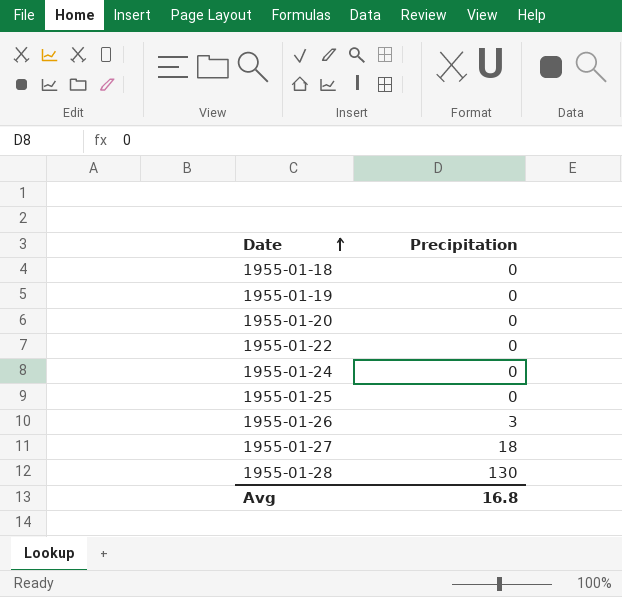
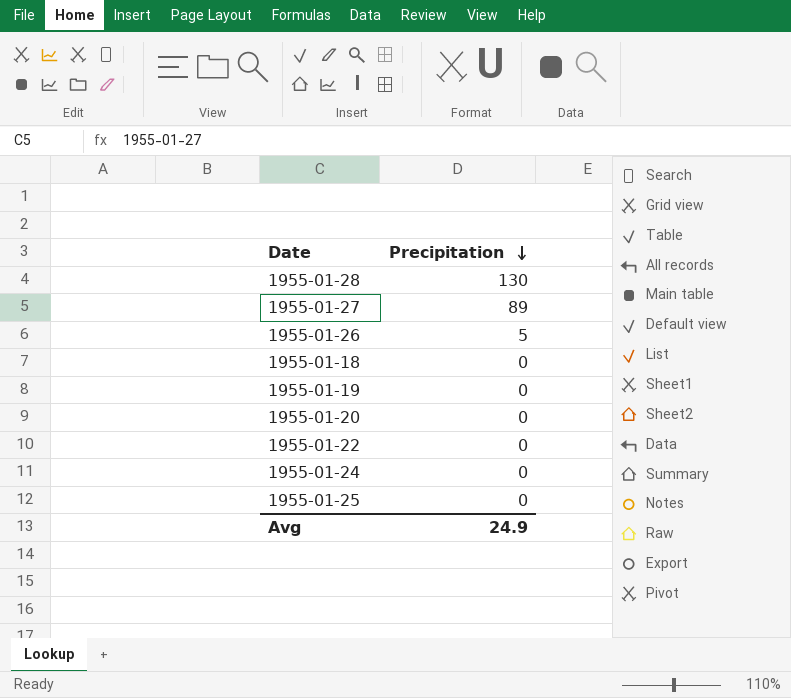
row order: Date ascending -> Precipitation descending
1955-01-27 | Precipitation: 18 -> 89
1955-01-26 | Precipitation: 3 -> 5
Avg | Precipitation: 16.8 -> 24.9

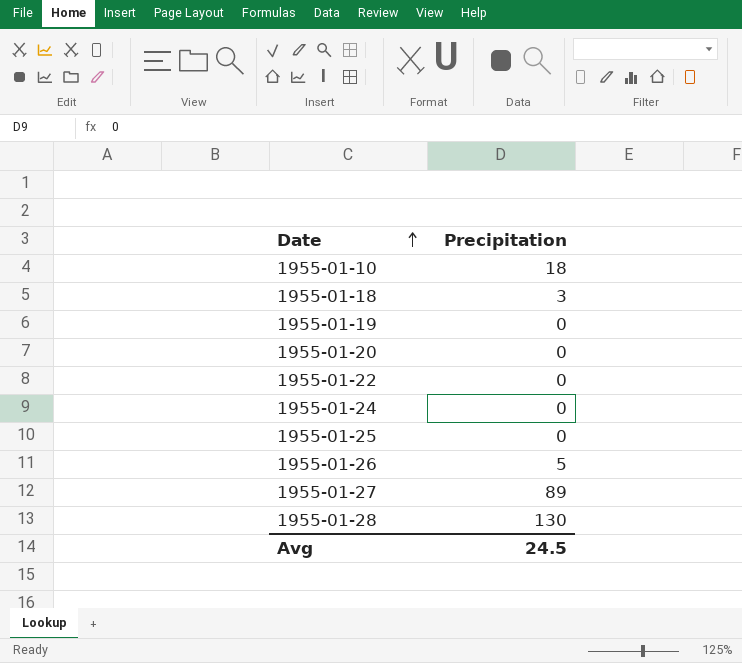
row order: Precipitation descending -> Date ascending
row 1955-01-10: none -> 18
1955-01-18 | Precipitation: 0 -> 3
Avg | Precipitation: 24.9 -> 24.5

